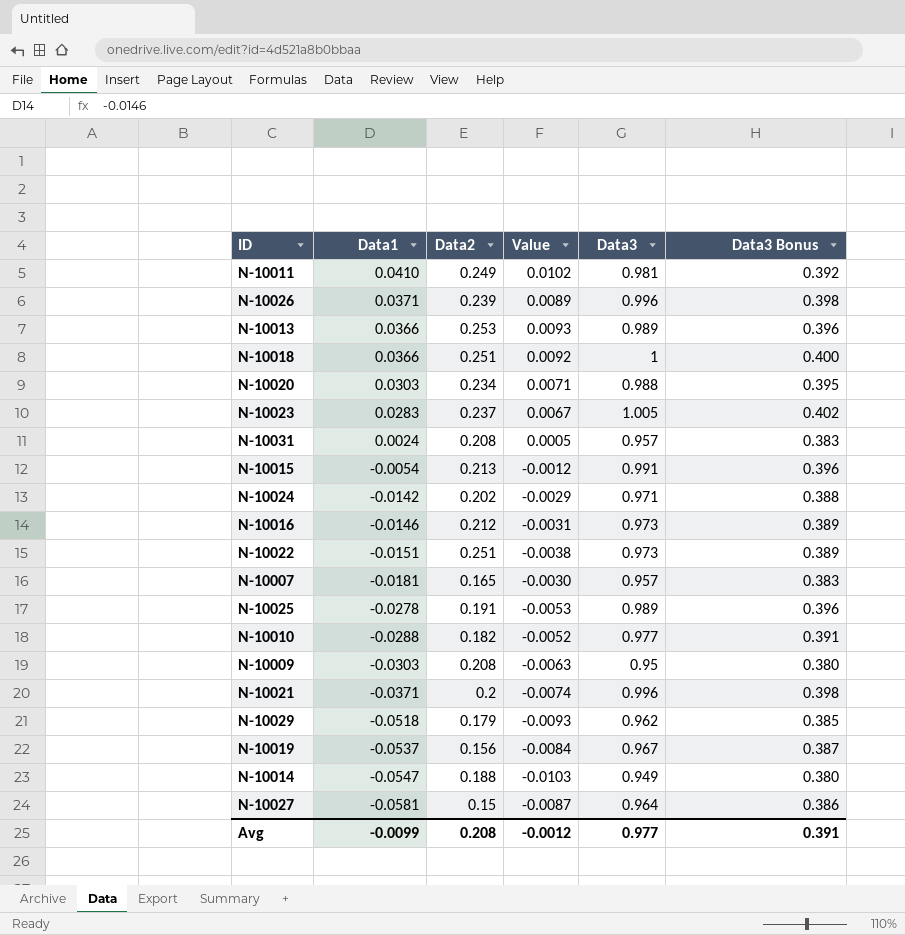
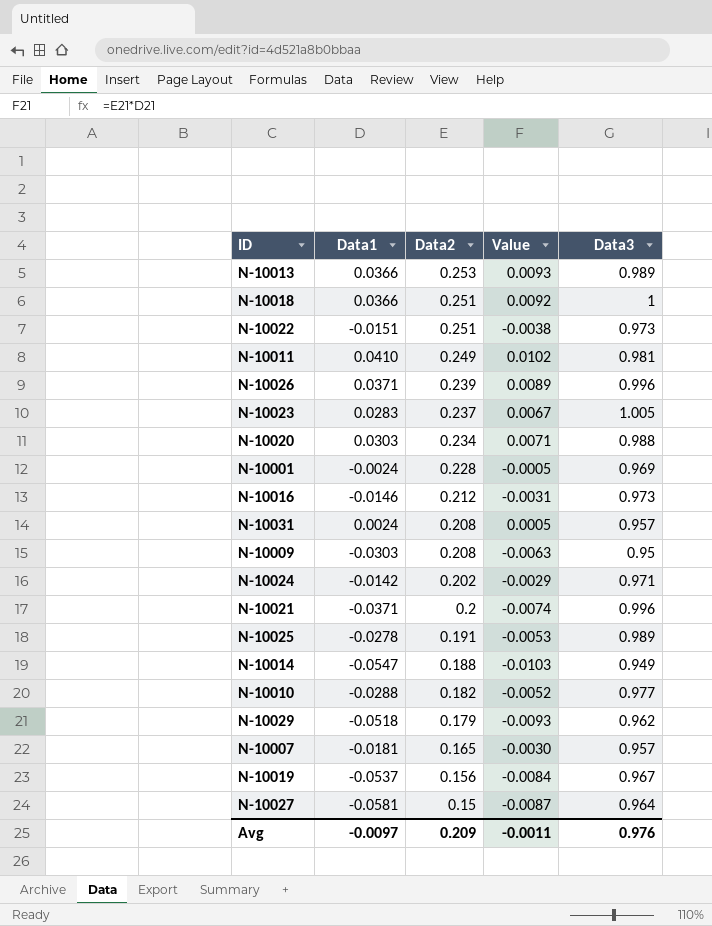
row order: Data1 descending -> Data2 descending
column Data3 Bonus | formula: [Data3] * 0.4 -> none
row N-10015: -0.0054 | 0.213 | -0.0012 | 0.991 | 0.396 -> none
row N-10001: none -> -0.0024 | 0.228 | -0.0005 | 0.969
Avg | Data1: -0.0099 -> -0.0097
Avg | Data2: 0.208 -> 0.209
Avg | Value: -0.0012 -> -0.0011
Avg | Data3: 0.977 -> 0.976

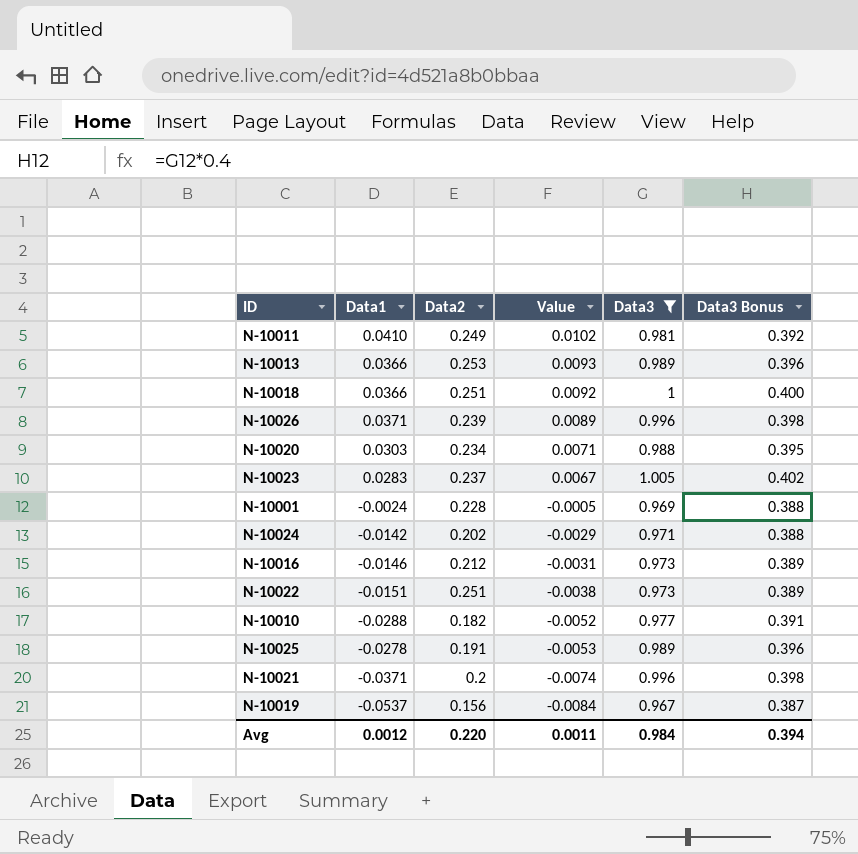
filter: none -> Data3 >= 0.967
row order: Data2 descending -> Value descending
column Data3 Bonus | formula: none -> [Data3] * 0.4
Avg | Data1: -0.0097 -> 0.0012
Avg | Data2: 0.209 -> 0.220
Avg | Value: -0.0011 -> 0.0011
Avg | Data3: 0.976 -> 0.984

